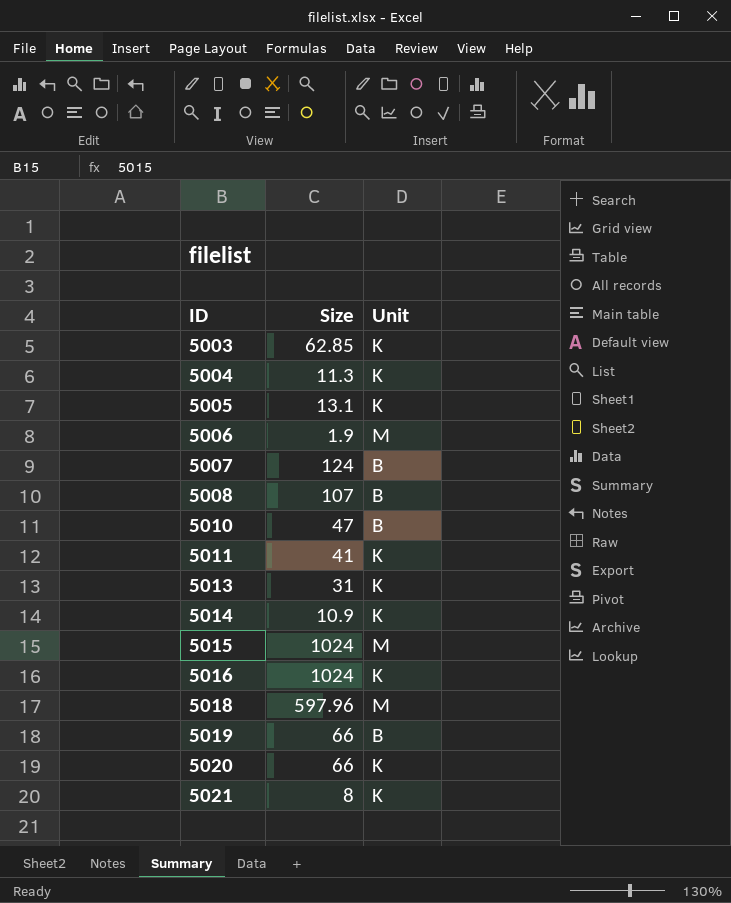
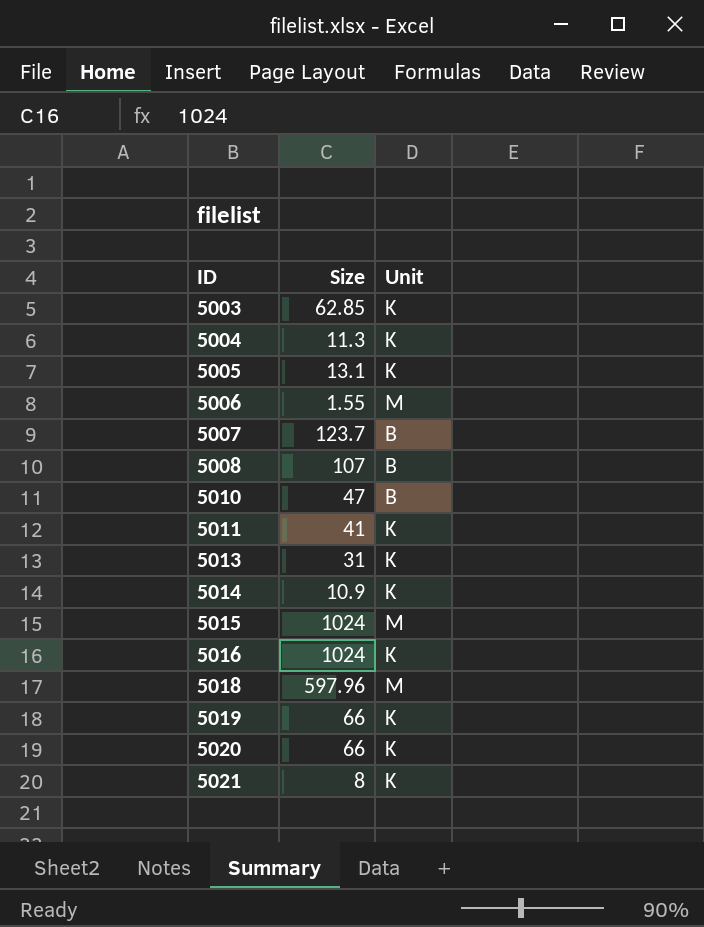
5006 | Size: 1.9 -> 1.55
5007 | Size: 124 -> 123.7
5019 | Unit: B -> K

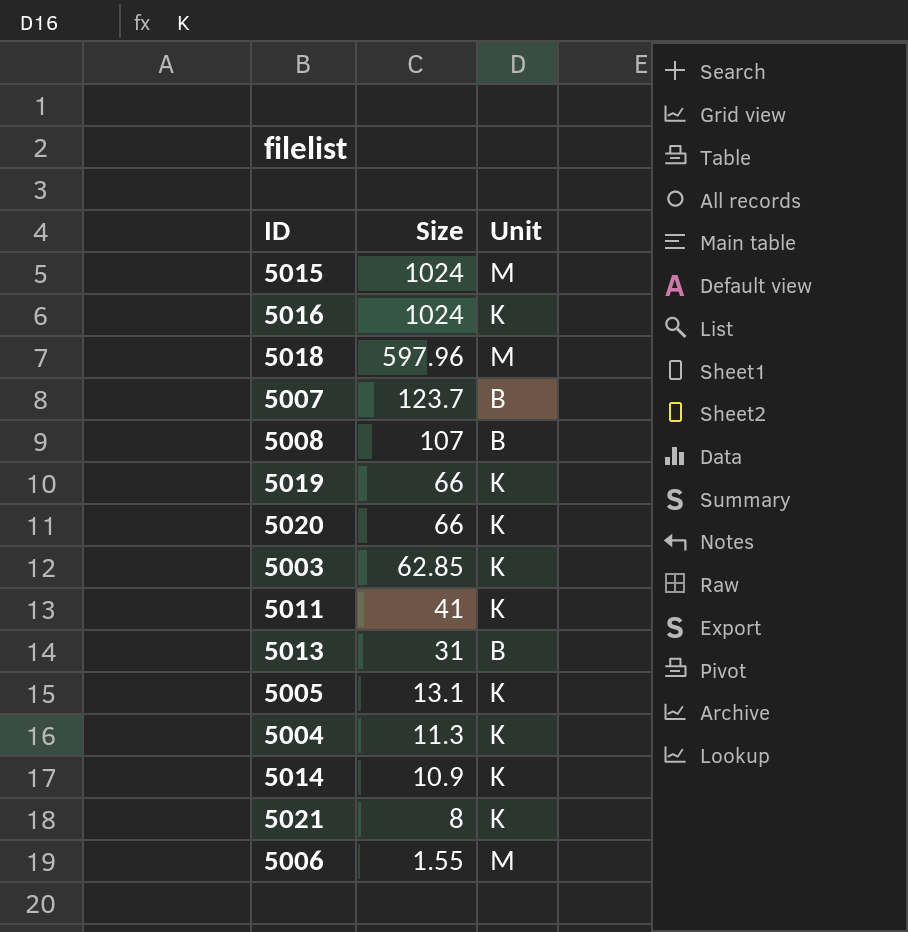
row order: ID ascending -> Size descending
row 5010: 47 | B -> none
5013 | Unit: K -> B

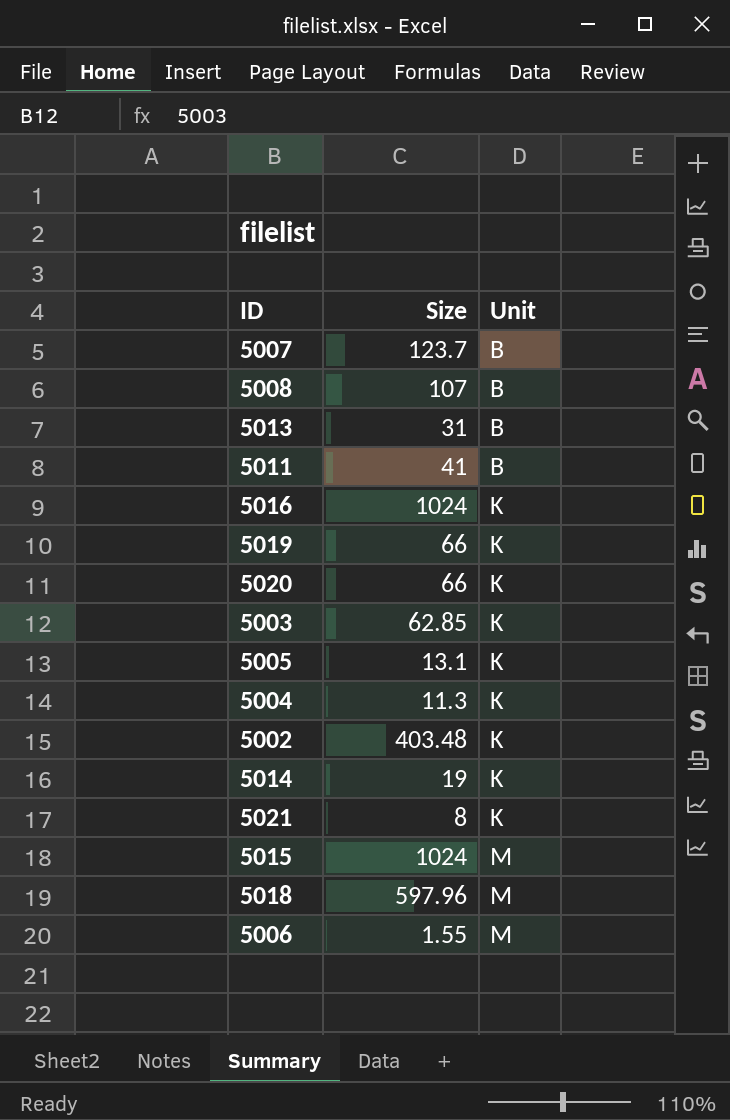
row order: Size descending -> Unit ascending
5011 | Unit: K -> B
row 5002: none -> 403.48 | K
5014 | Size: 10.9 -> 19

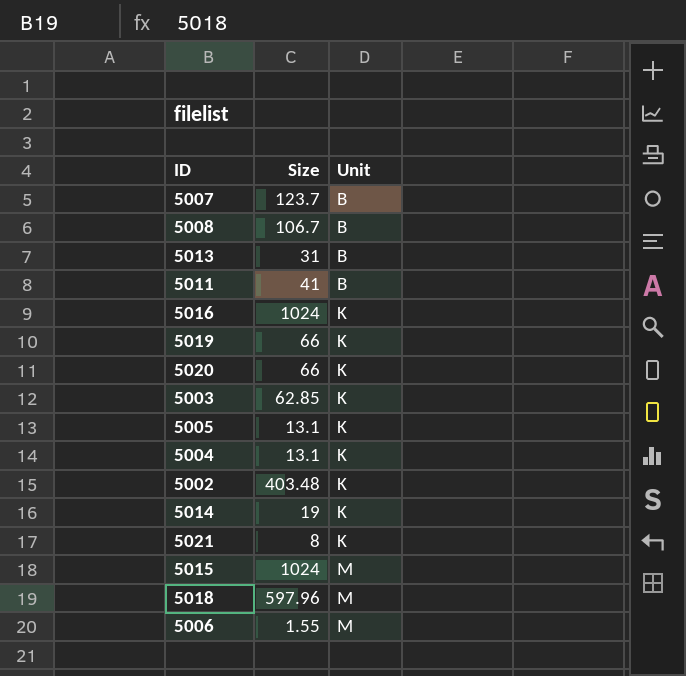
5008 | Size: 107 -> 106.7
5004 | Size: 11.3 -> 13.1

